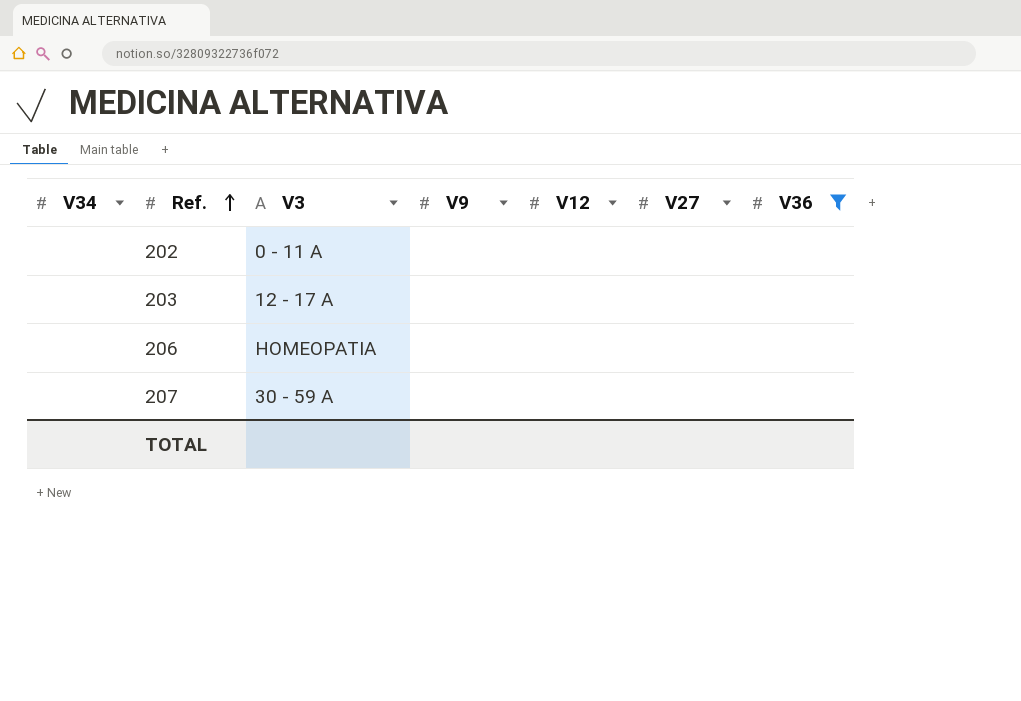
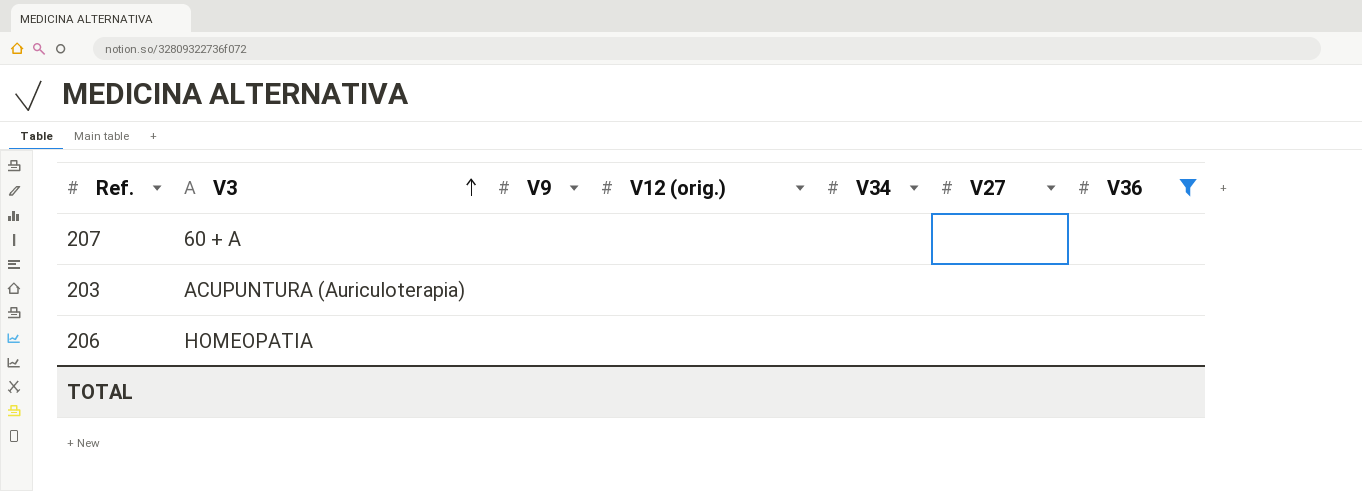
row order: Ref. ascending -> V3 ascending
column name: V12 -> V12 (orig.)
column V34 | position: 1 -> 5
row 202: none | 0 - 11 A | none | none | none | none -> none
207 | V3: 30 - 59 A -> 60 + A
203 | V3: 12 - 17 A -> ACUPUNTURA (Auriculoterapia)

